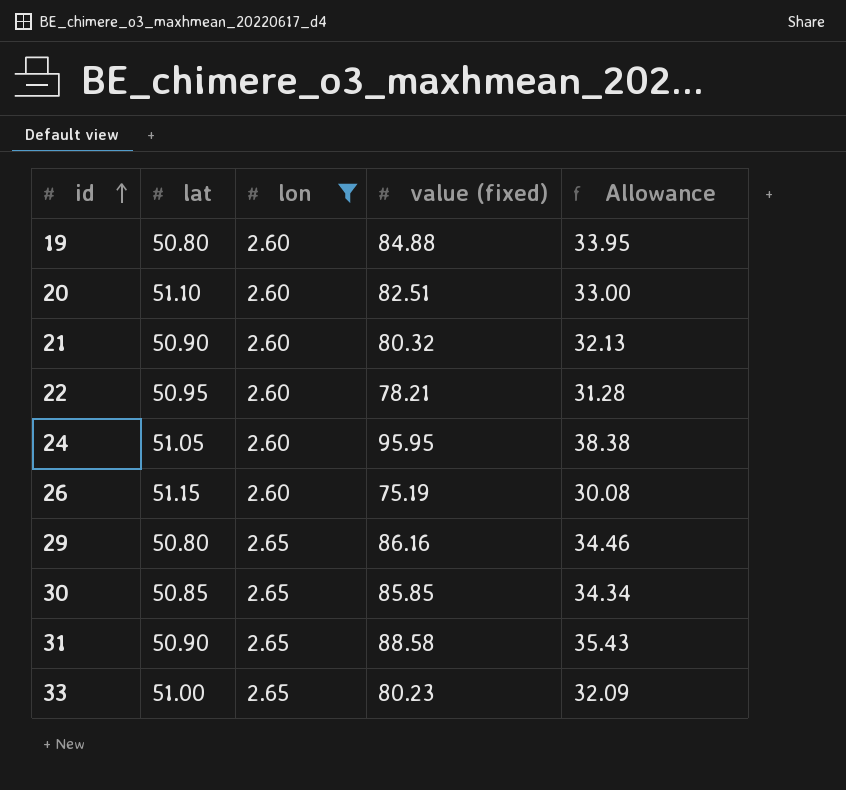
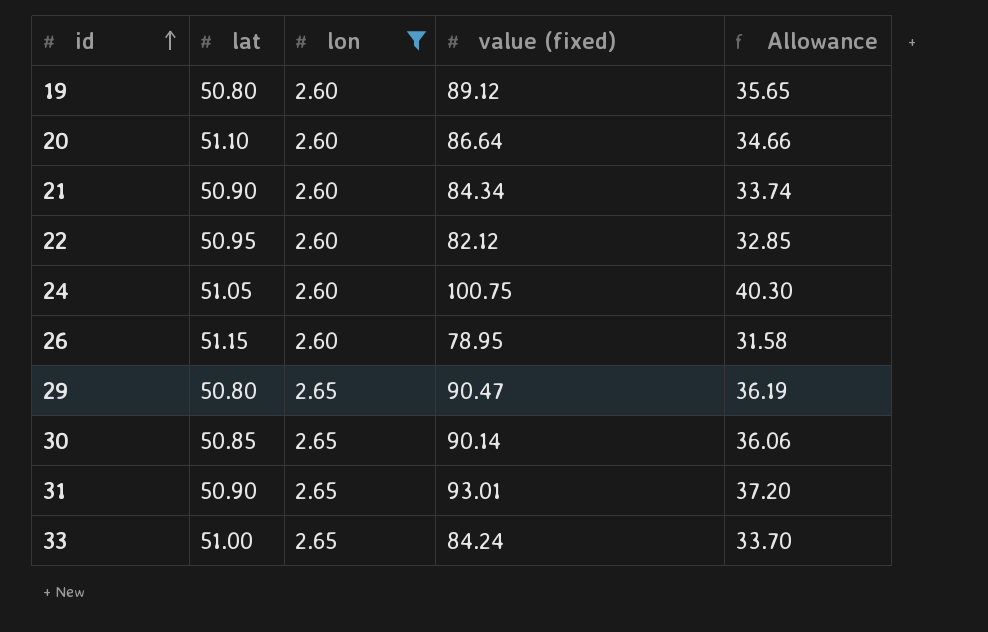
19 | value (fixed): 84.88 -> 89.12
19 | Allowance: 33.95 -> 35.65
20 | value (fixed): 82.51 -> 86.64
20 | Allowance: 33.00 -> 34.66
21 | value (fixed): 80.32 -> 84.34
21 | Allowance: 32.13 -> 33.74
22 | value (fixed): 78.21 -> 82.12
22 | Allowance: 31.28 -> 32.85
24 | value (fixed): 95.95 -> 100.75
24 | Allowance: 38.38 -> 40.30
26 | value (fixed): 75.19 -> 78.95
26 | Allowance: 30.08 -> 31.58
29 | value (fixed): 86.16 -> 90.47
29 | Allowance: 34.46 -> 36.19
30 | value (fixed): 85.85 -> 90.14
30 | Allowance: 34.34 -> 36.06
31 | value (fixed): 88.58 -> 93.01
31 | Allowance: 35.43 -> 37.20
33 | value (fixed): 80.23 -> 84.24
33 | Allowance: 32.09 -> 33.70

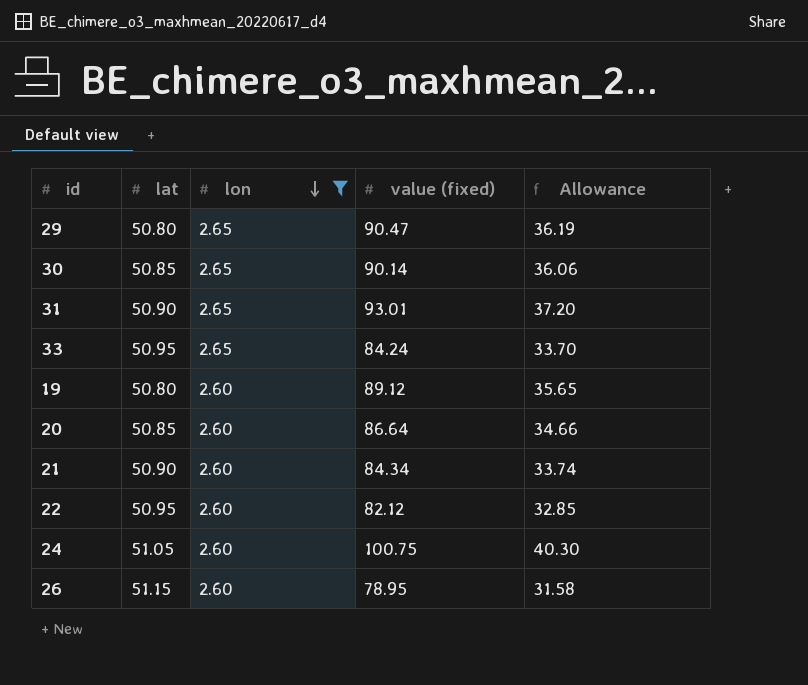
row order: id ascending -> lon descending
33 | lat: 51.00 -> 50.95
20 | lat: 51.10 -> 50.85

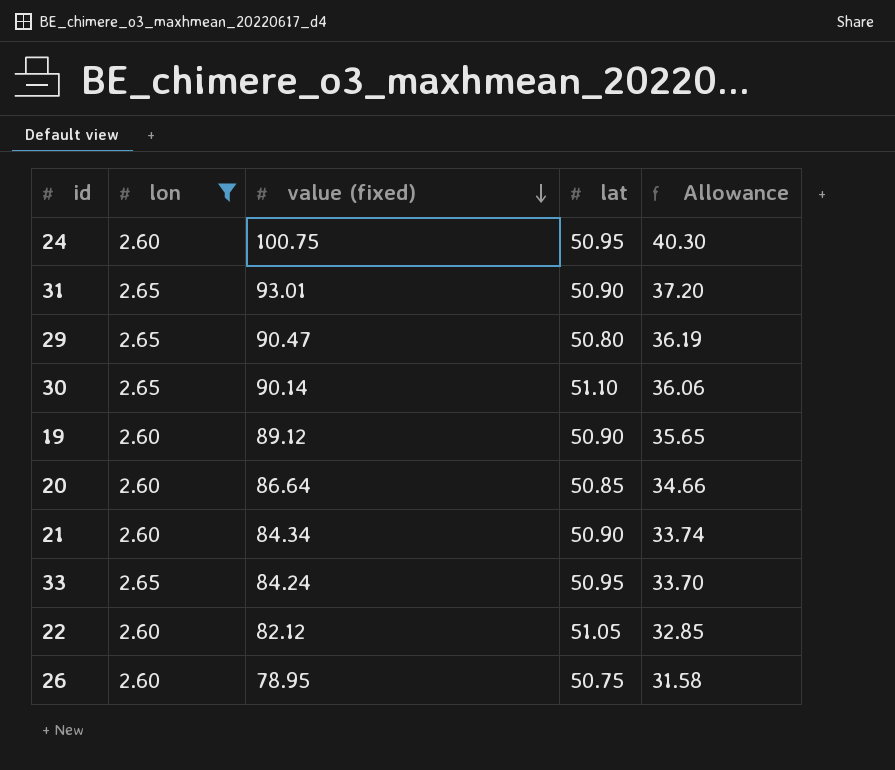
row order: lon descending -> value (fixed) descending
column lat | position: 2 -> 4
24 | lat: 51.05 -> 50.95
30 | lat: 50.85 -> 51.10
19 | lat: 50.80 -> 50.90
22 | lat: 50.95 -> 51.05
26 | lat: 51.15 -> 50.75

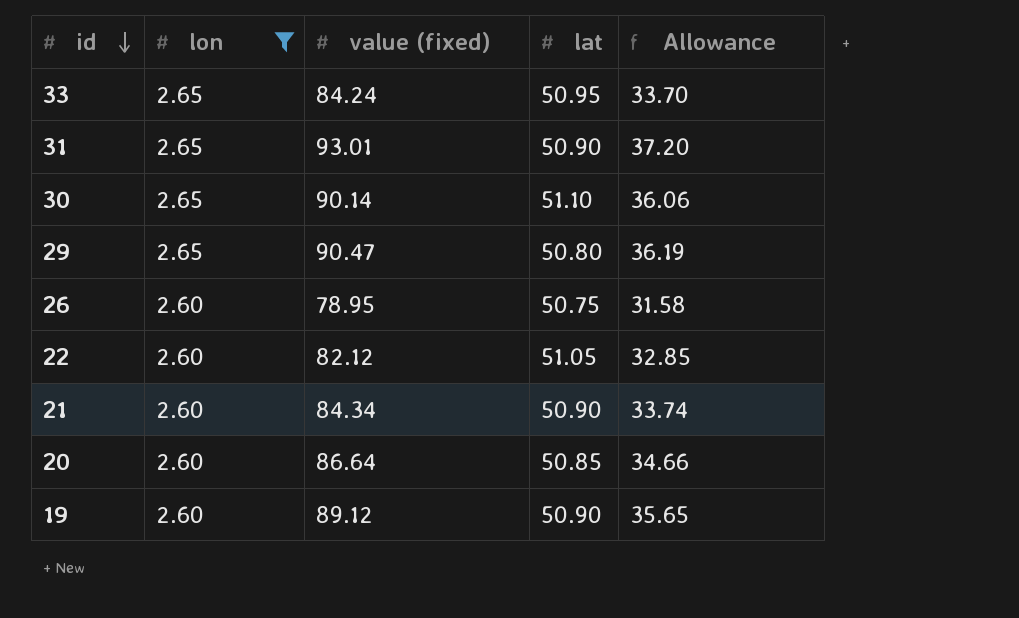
row order: value (fixed) descending -> id descending
row 24: 2.60 | 100.75 | 50.95 | 40.30 -> none

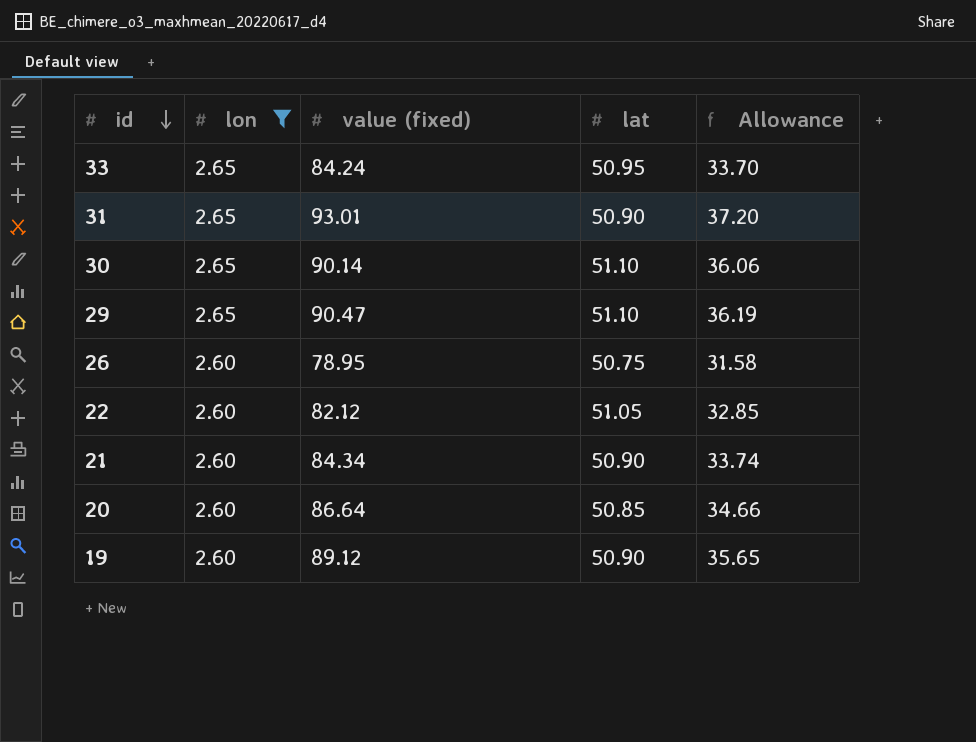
29 | lat: 50.80 -> 51.10

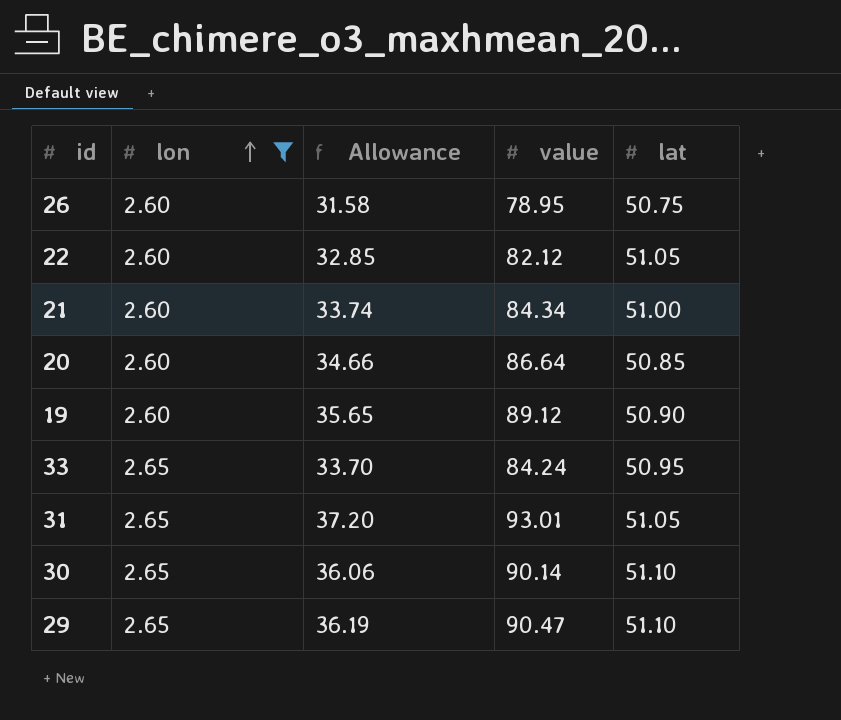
row order: id descending -> lon ascending
column Allowance | position: 5 -> 3
column name: value (fixed) -> value
21 | lat: 50.90 -> 51.00
31 | lat: 50.90 -> 51.05

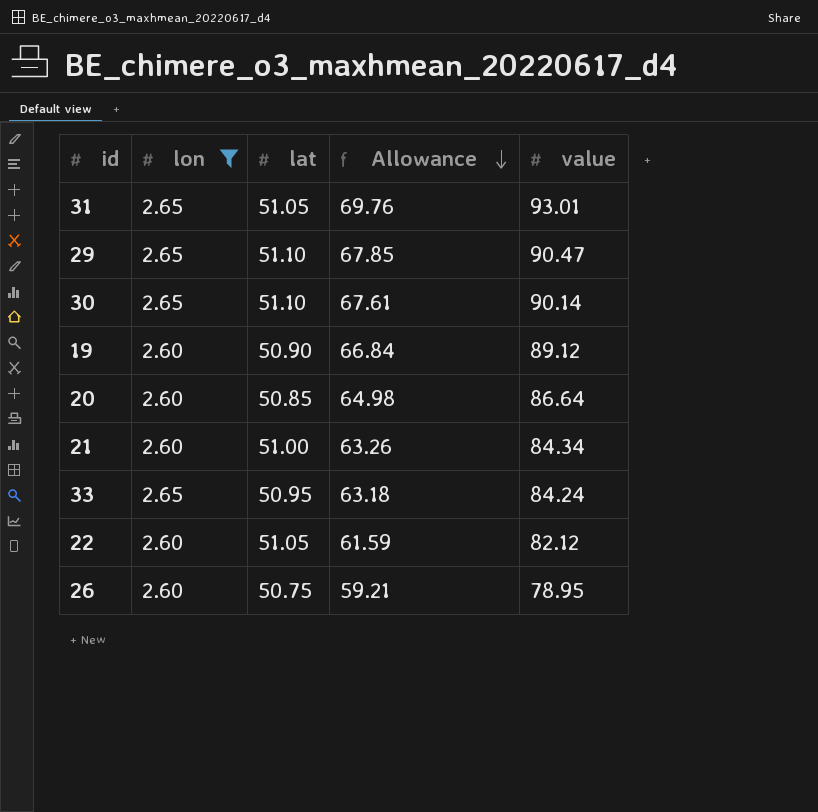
row order: lon ascending -> Allowance descending
column lat | position: 5 -> 3
column Allowance | formula: [value] * 0.4 -> [value] * 0.75

